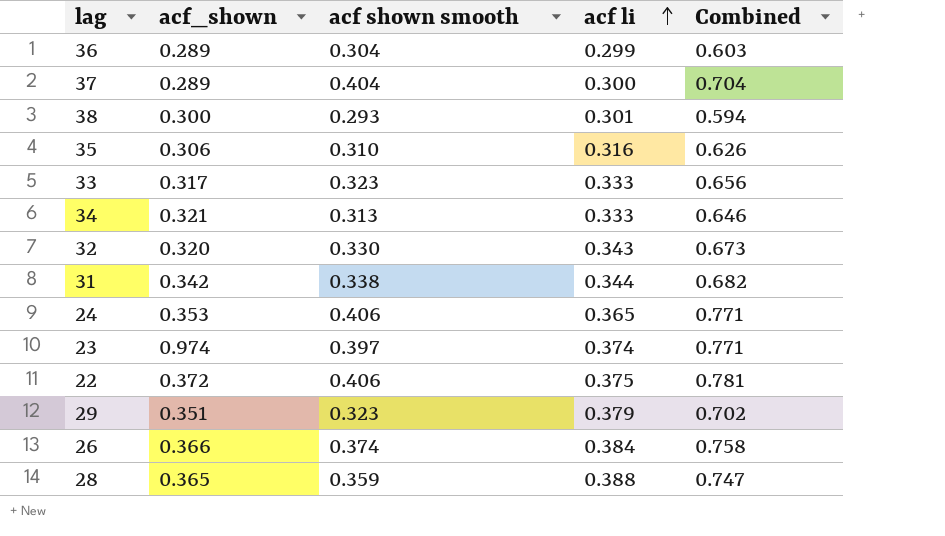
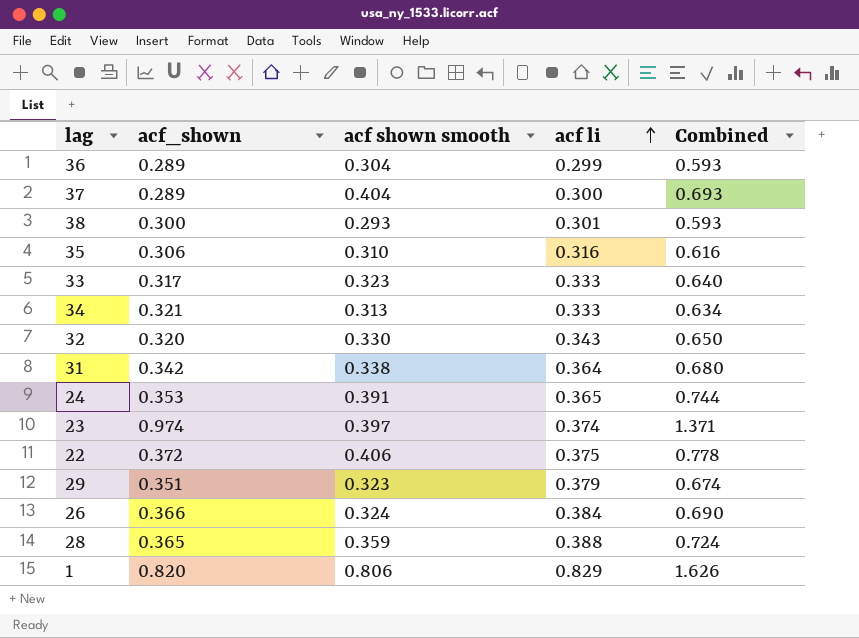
column Combined | formula: [acf shown smooth] + [acf li] -> [acf_shown] + [acf shown smooth]
31 | acf li: 0.344 -> 0.364
24 | acf shown smooth: 0.406 -> 0.391
26 | acf shown smooth: 0.374 -> 0.324
row 1: none -> 0.820 | 0.806 | 0.829 | 1.626

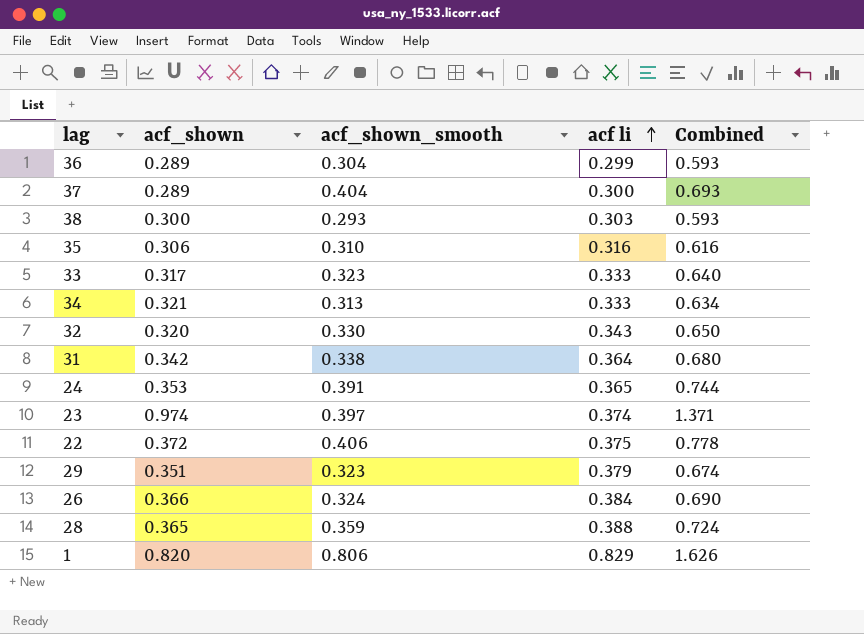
column name: acf shown smooth -> acf_shown_smooth
38 | acf li: 0.301 -> 0.303

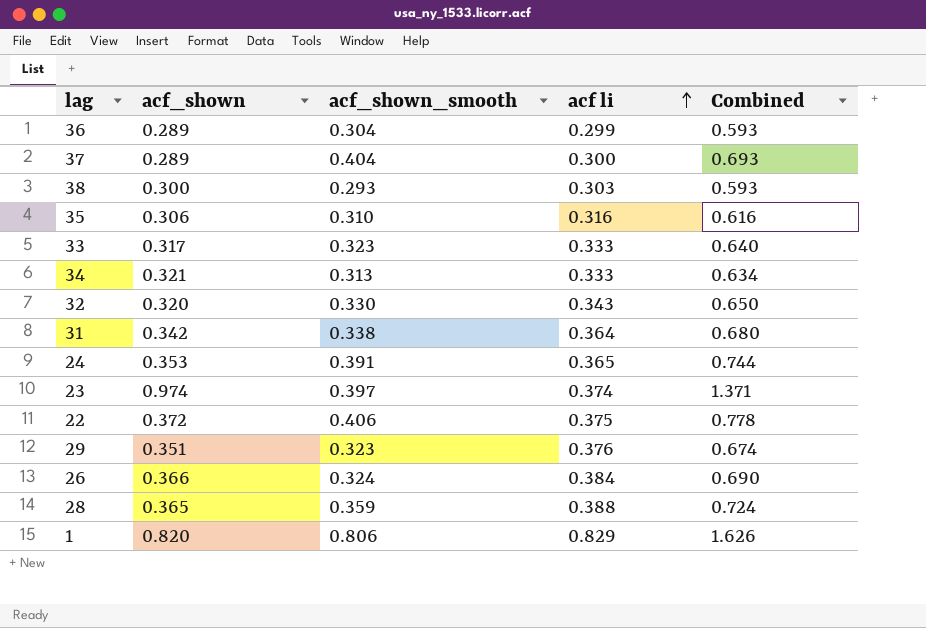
29 | acf li: 0.379 -> 0.376

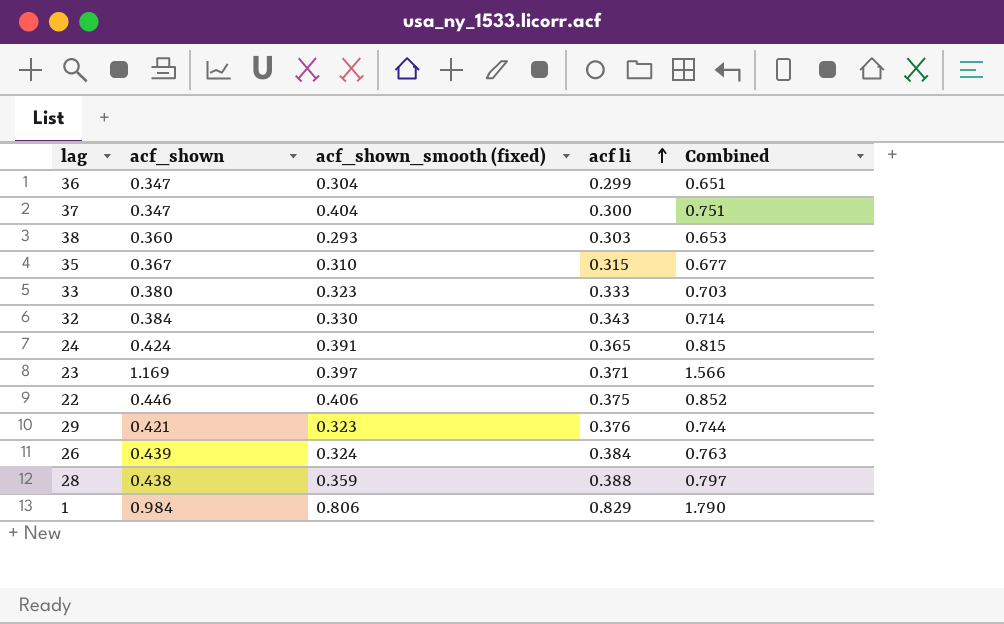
column name: acf_shown_smooth -> acf_shown_smooth (fixed)
row 34: 0.321 | 0.313 | 0.333 | 0.634 -> none
row 31: 0.342 | 0.338 | 0.364 | 0.680 -> none
36 | acf_shown: 0.289 -> 0.347
36 | Combined: 0.593 -> 0.651
37 | acf_shown: 0.289 -> 0.347
37 | Combined: 0.693 -> 0.751
38 | acf_shown: 0.300 -> 0.360
38 | Combined: 0.593 -> 0.653
35 | acf_shown: 0.306 -> 0.367
35 | acf li: 0.316 -> 0.315
35 | Combined: 0.616 -> 0.677
33 | acf_shown: 0.317 -> 0.380
33 | Combined: 0.640 -> 0.703
32 | acf_shown: 0.320 -> 0.384
32 | Combined: 0.650 -> 0.714
24 | acf_shown: 0.353 -> 0.424
24 | Combined: 0.744 -> 0.815
23 | acf_shown: 0.974 -> 1.169
23 | acf li: 0.374 -> 0.371
23 | Combined: 1.371 -> 1.566
22 | acf_shown: 0.372 -> 0.446
22 | Combined: 0.778 -> 0.852
29 | acf_shown: 0.351 -> 0.421
29 | Combined: 0.674 -> 0.744
26 | acf_shown: 0.366 -> 0.439
26 | Combined: 0.690 -> 0.763
28 | acf_shown: 0.365 -> 0.438
28 | Combined: 0.724 -> 0.797
1 | acf_shown: 0.820 -> 0.984
1 | Combined: 1.626 -> 1.790

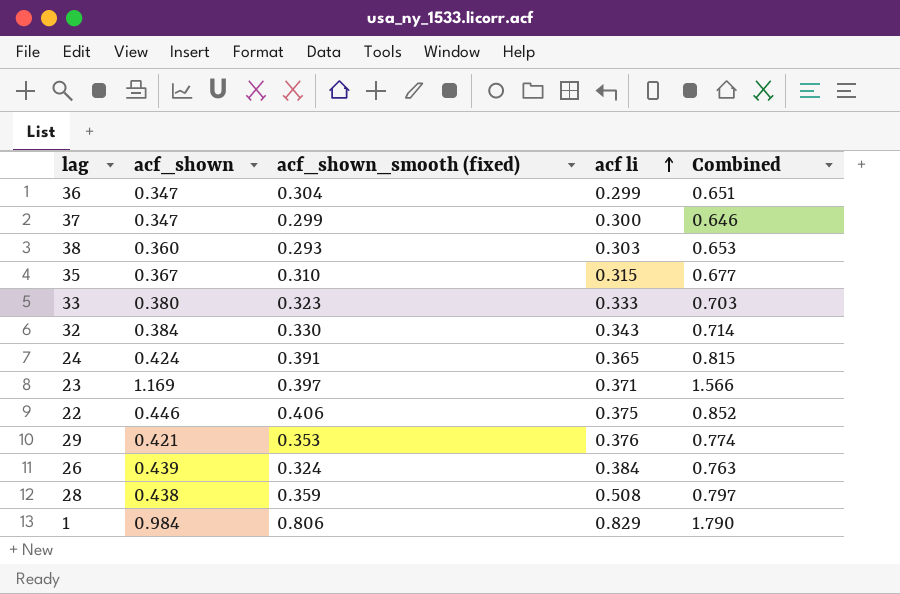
37 | acf_shown_smooth (fixed): 0.404 -> 0.299
37 | Combined: 0.751 -> 0.646
29 | acf_shown_smooth (fixed): 0.323 -> 0.353
29 | Combined: 0.744 -> 0.774
28 | acf li: 0.388 -> 0.508

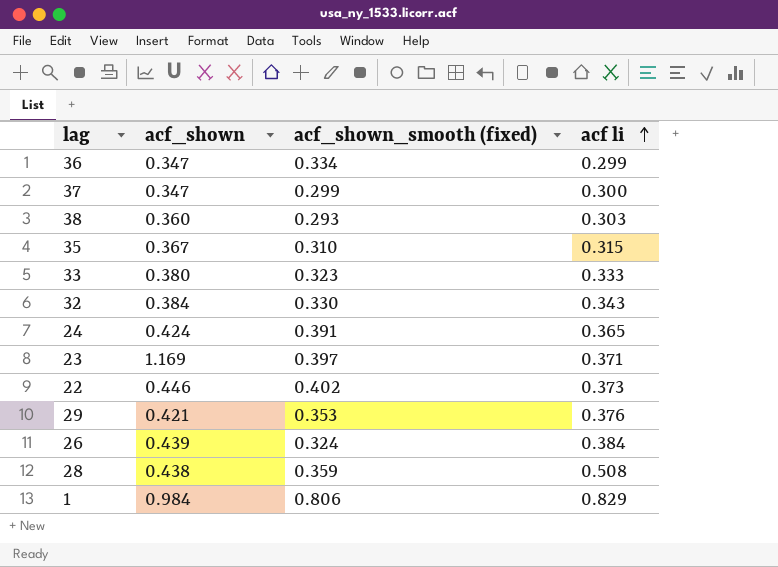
column Combined | formula: [acf_shown] + [acf_shown_smooth (fixed)] -> none
36 | acf_shown_smooth (fixed): 0.304 -> 0.334
22 | acf_shown_smooth (fixed): 0.406 -> 0.402
22 | acf li: 0.375 -> 0.373

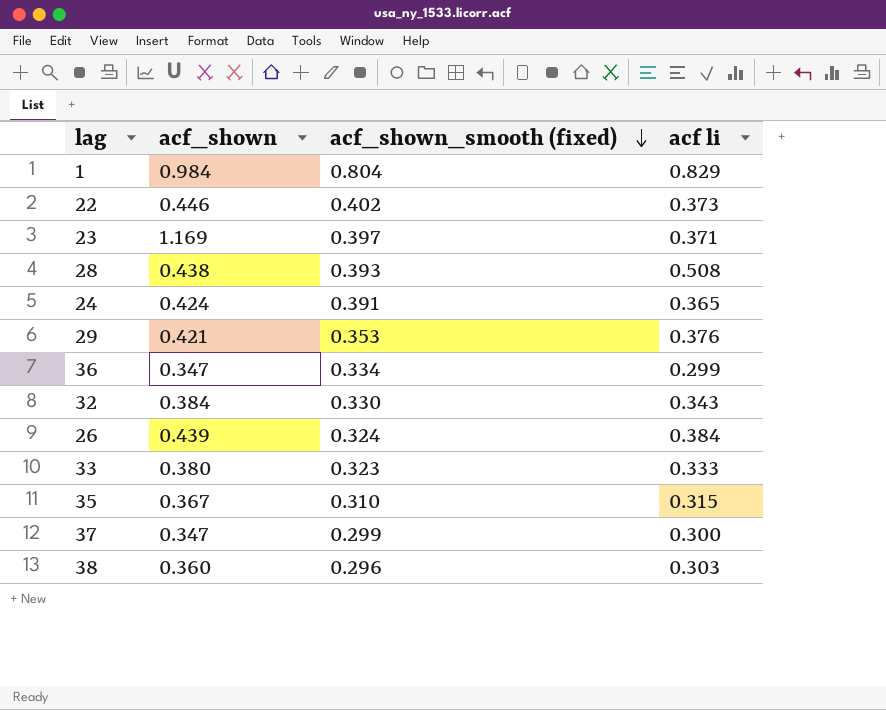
row order: acf li ascending -> acf_shown_smooth (fixed) descending
1 | acf_shown_smooth (fixed): 0.806 -> 0.804
28 | acf_shown_smooth (fixed): 0.359 -> 0.393
38 | acf_shown_smooth (fixed): 0.293 -> 0.296

